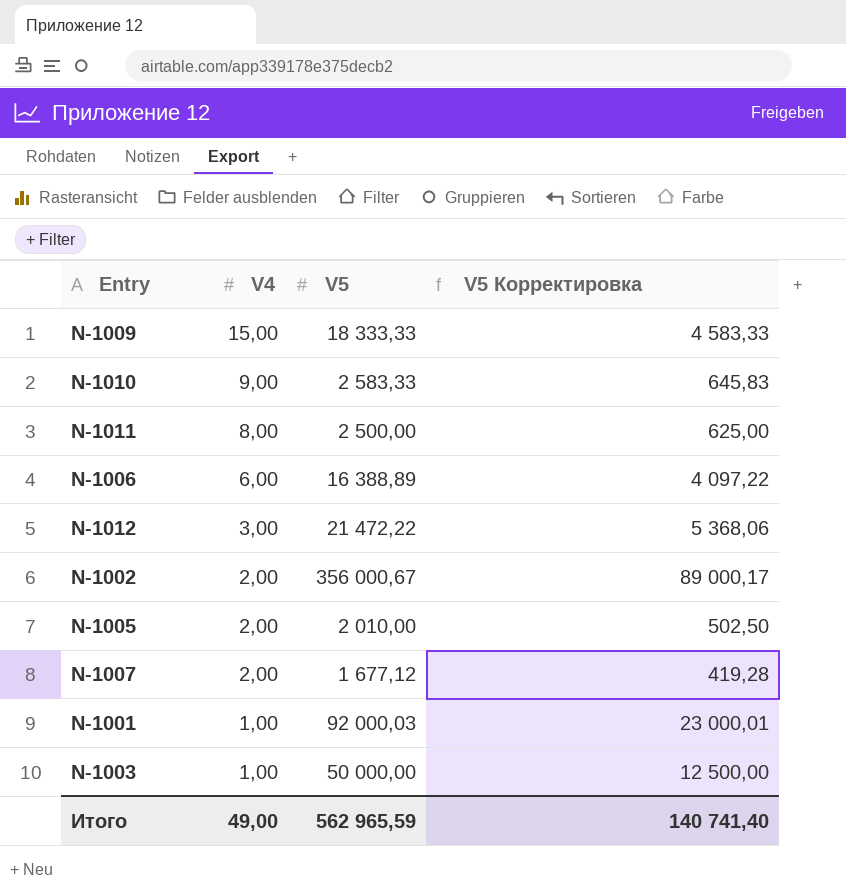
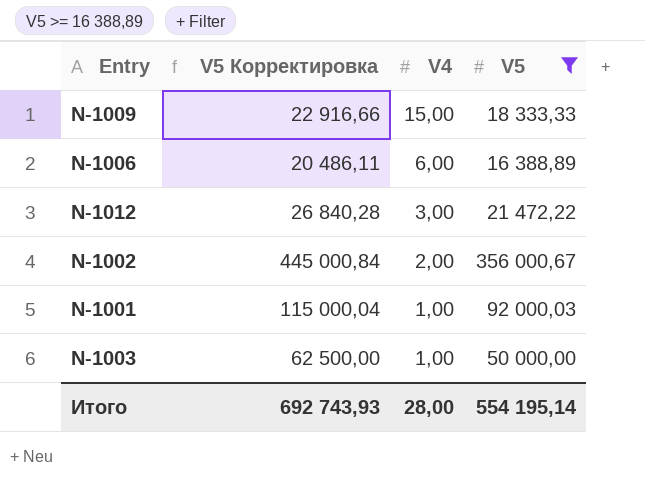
filter: none -> V5 >= 16 388,89
column V5 Корректировка | formula: [V5] * 0,25 -> [V5] * 1,25
column V5 Корректировка | position: 4 -> 2
Итого | V5 Корректировка: 140 741,40 -> 692 743,93
Итого | V4: 49,00 -> 28,00
Итого | V5: 562 965,59 -> 554 195,14

